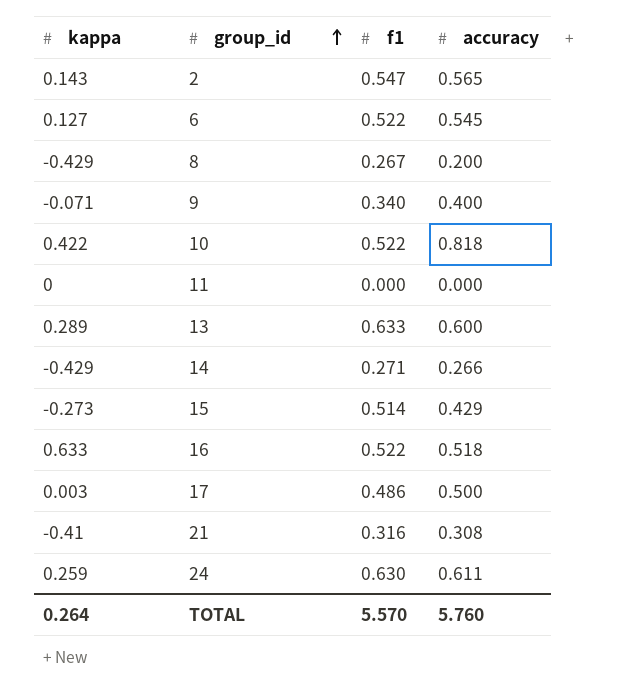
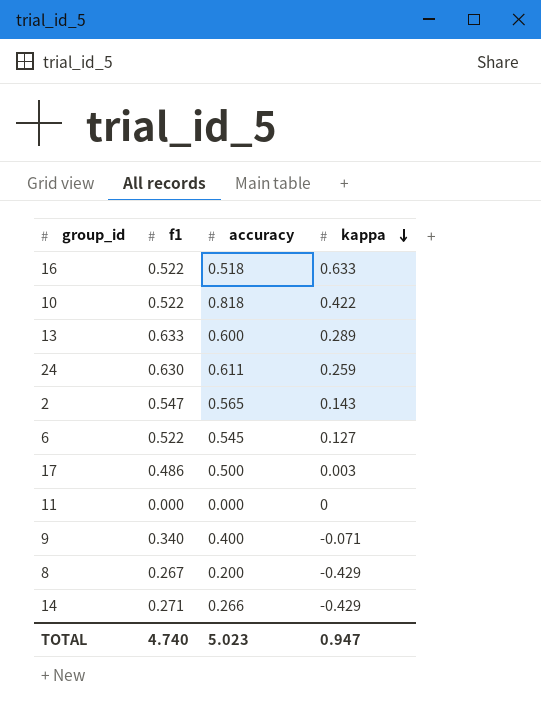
row order: group_id ascending -> kappa descending
column kappa | position: 1 -> 4
row 15: -0.273 | 0.514 | 0.429 -> none
row 21: -0.41 | 0.316 | 0.308 -> none
TOTAL | f1: 5.570 -> 4.740
TOTAL | accuracy: 5.760 -> 5.023
TOTAL | kappa: 0.264 -> 0.947

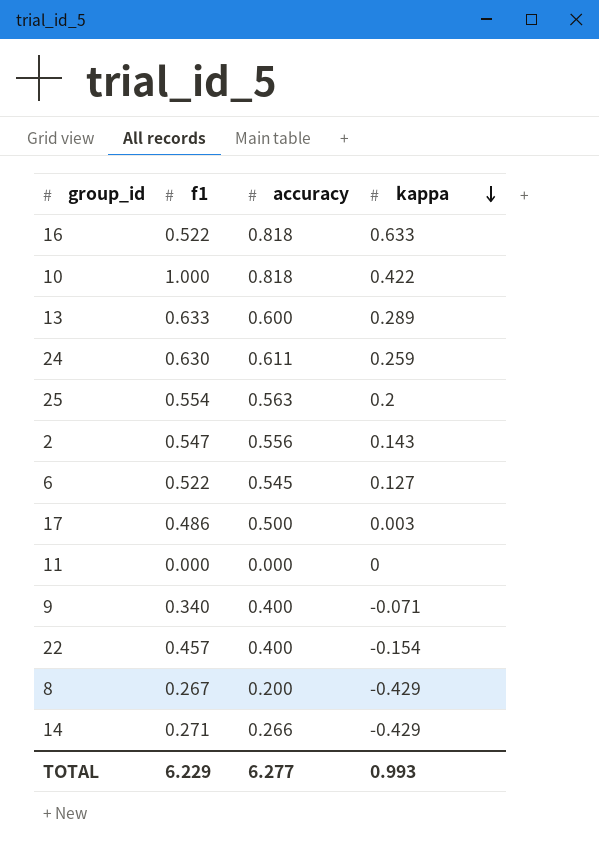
16 | accuracy: 0.518 -> 0.818
10 | f1: 0.522 -> 1.000
row 25: none -> 0.554 | 0.563 | 0.2
2 | accuracy: 0.565 -> 0.556
row 22: none -> 0.457 | 0.400 | -0.154
TOTAL | f1: 4.740 -> 6.229
TOTAL | accuracy: 5.023 -> 6.277
TOTAL | kappa: 0.947 -> 0.993

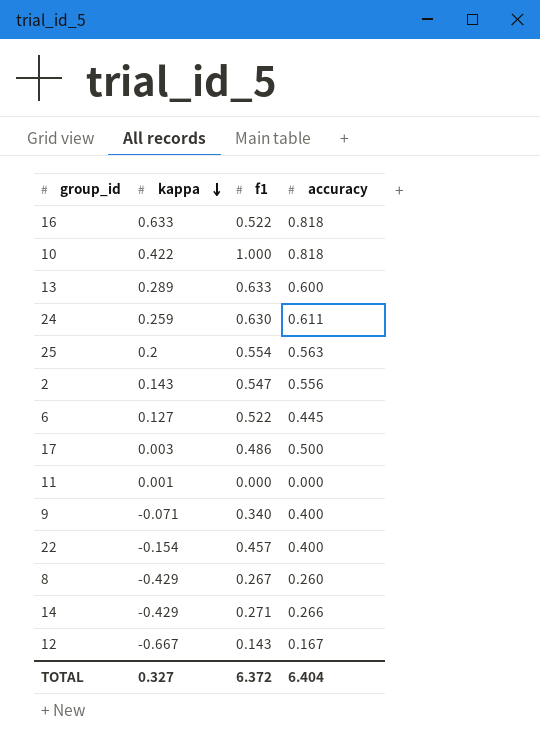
column kappa | position: 4 -> 2
6 | accuracy: 0.545 -> 0.445
11 | kappa: 0 -> 0.001
8 | accuracy: 0.200 -> 0.260
row 12: none -> -0.667 | 0.143 | 0.167
TOTAL | kappa: 0.993 -> 0.327
TOTAL | f1: 6.229 -> 6.372
TOTAL | accuracy: 6.277 -> 6.404

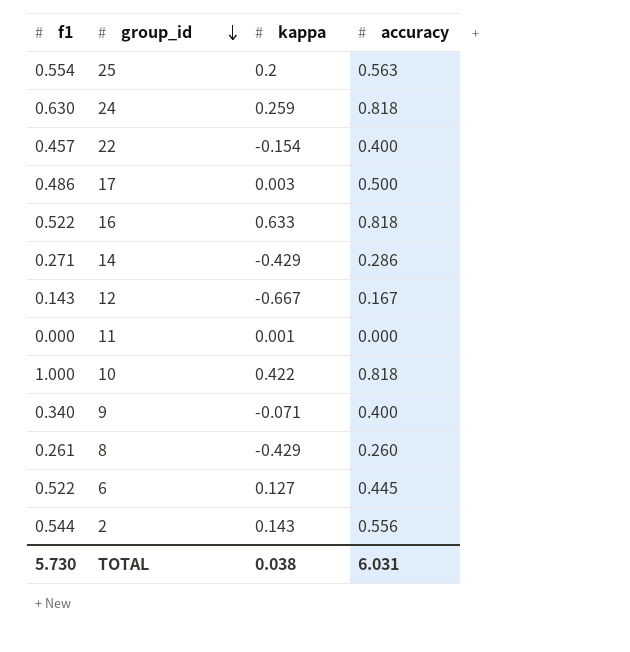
row order: kappa descending -> group_id descending
column f1 | position: 3 -> 1
row 13: 0.289 | 0.633 | 0.600 -> none
24 | accuracy: 0.611 -> 0.818
14 | accuracy: 0.266 -> 0.286
8 | f1: 0.267 -> 0.261
2 | f1: 0.547 -> 0.544
TOTAL | f1: 6.372 -> 5.730
TOTAL | kappa: 0.327 -> 0.038
TOTAL | accuracy: 6.404 -> 6.031

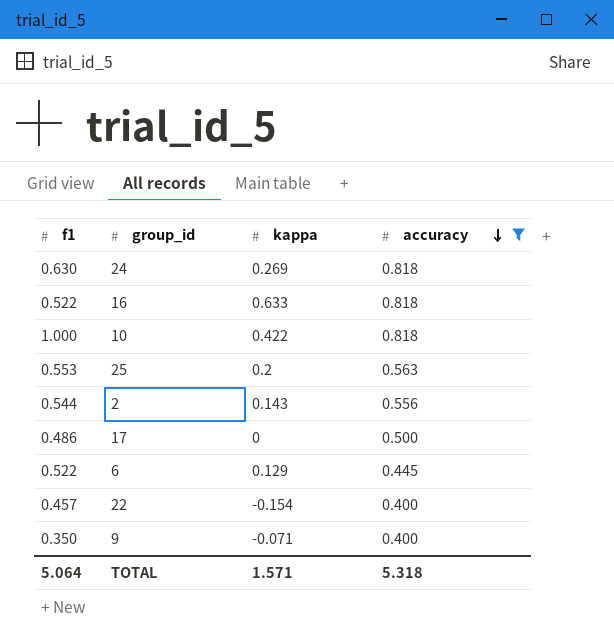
filter: none -> accuracy >= 0.400
row order: group_id descending -> accuracy descending
24 | kappa: 0.259 -> 0.269
25 | f1: 0.554 -> 0.553
17 | kappa: 0.003 -> 0
6 | kappa: 0.127 -> 0.129
9 | f1: 0.340 -> 0.350
TOTAL | f1: 5.730 -> 5.064
TOTAL | kappa: 0.038 -> 1.571
TOTAL | accuracy: 6.031 -> 5.318

